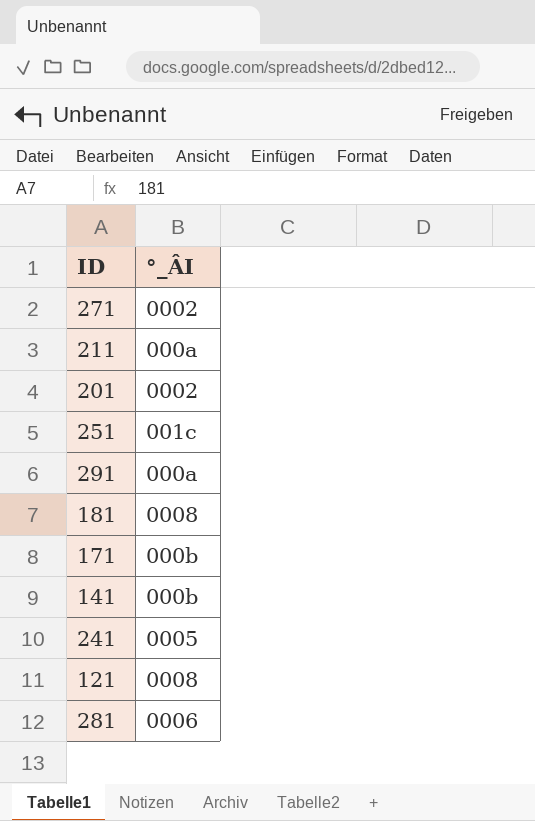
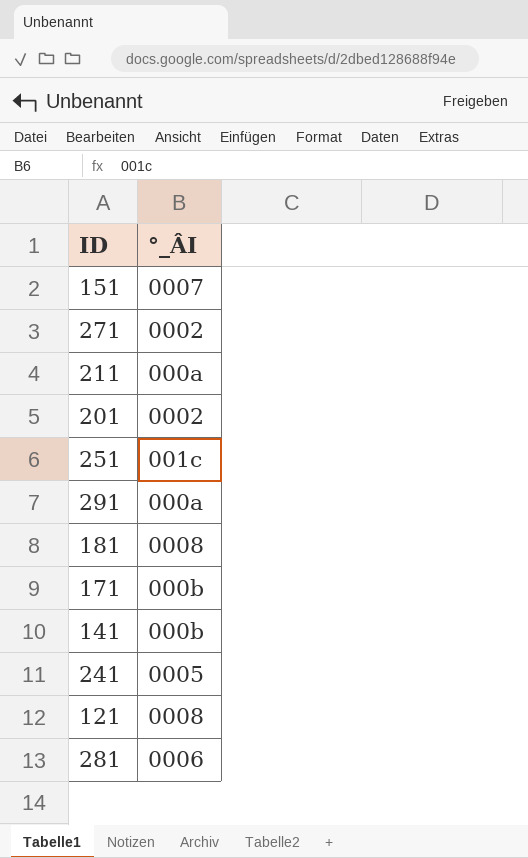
row 151: none -> 0007

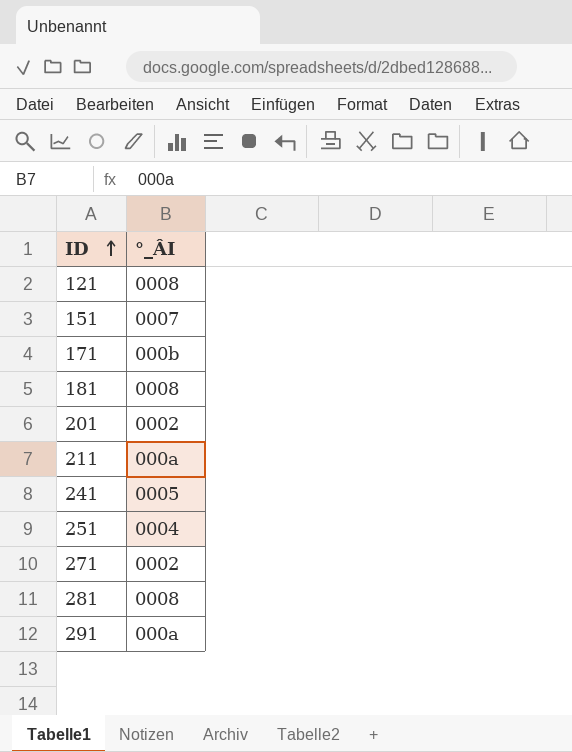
row order: none -> ID ascending
row 141: 000b -> none
251 | °_ÂI: 001c -> 0004
281 | °_ÂI: 0006 -> 0008

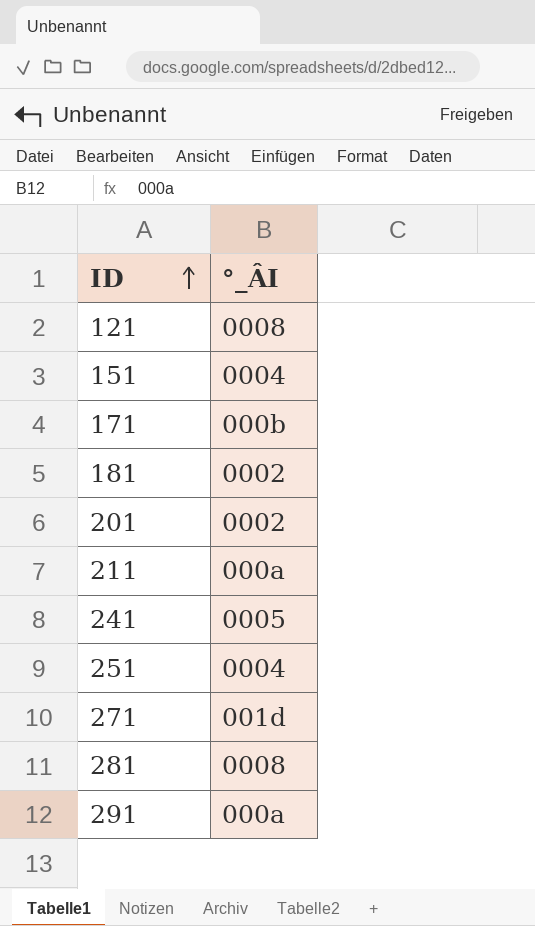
151 | °_ÂI: 0007 -> 0004
181 | °_ÂI: 0008 -> 0002
271 | °_ÂI: 0002 -> 001d

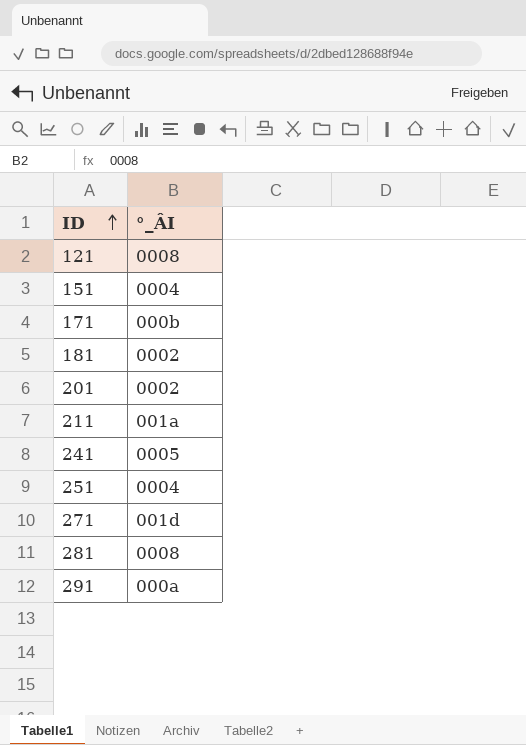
211 | °_ÂI: 000a -> 001a

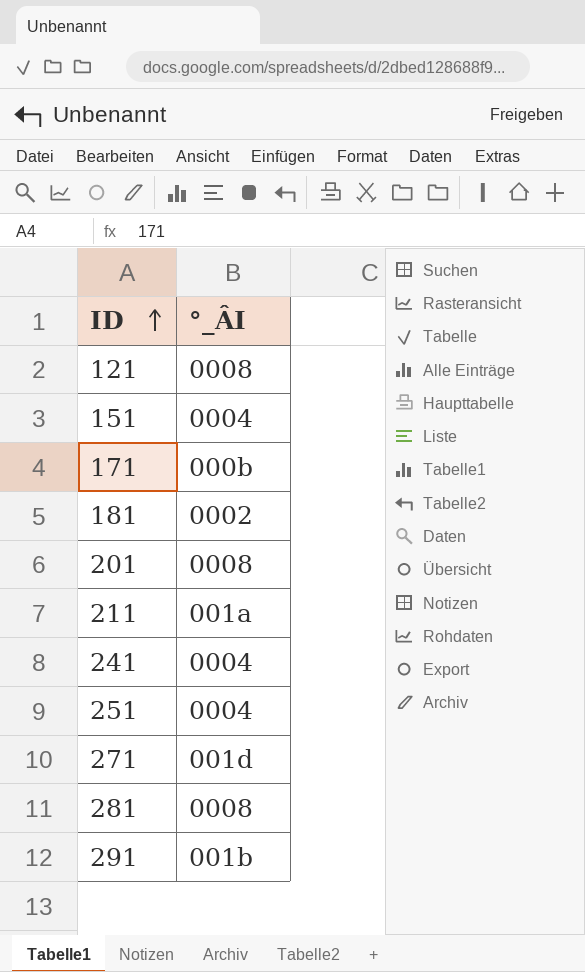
201 | °_ÂI: 0002 -> 0008
241 | °_ÂI: 0005 -> 0004
291 | °_ÂI: 000a -> 001b

